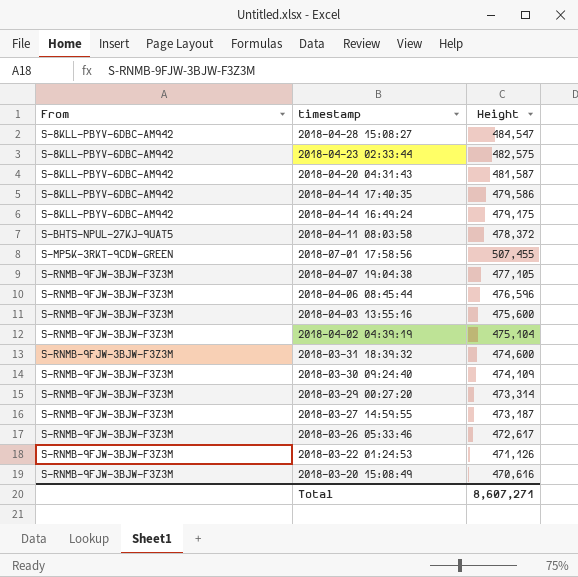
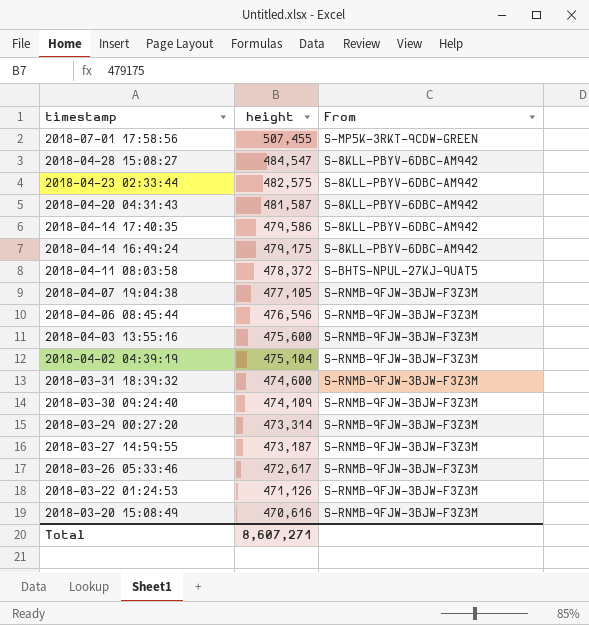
row order: From ascending -> timestamp descending
column name: Height -> height
column From | position: 1 -> 3

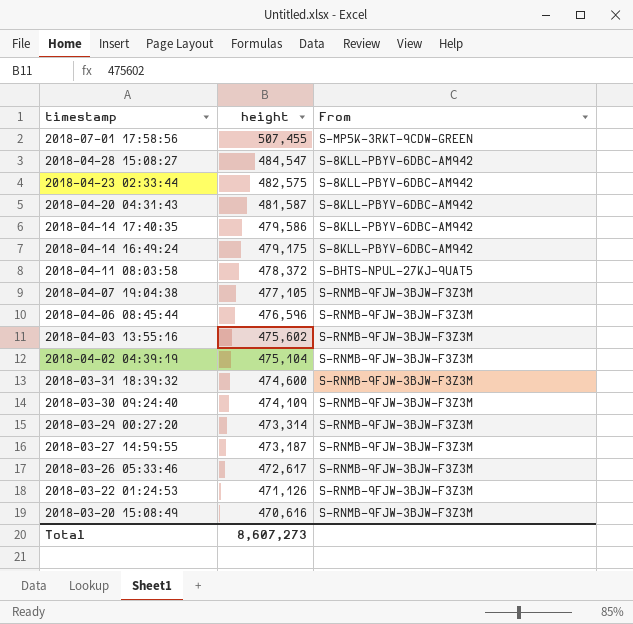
2018-04-03 13:55:16 | height: 475,600 -> 475,602
Total | height: 8,607,271 -> 8,607,273

